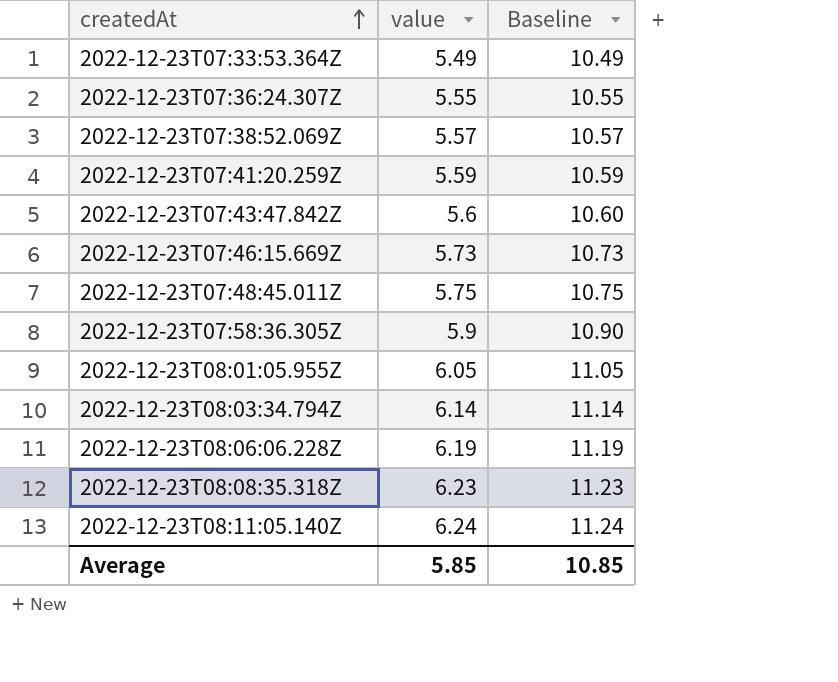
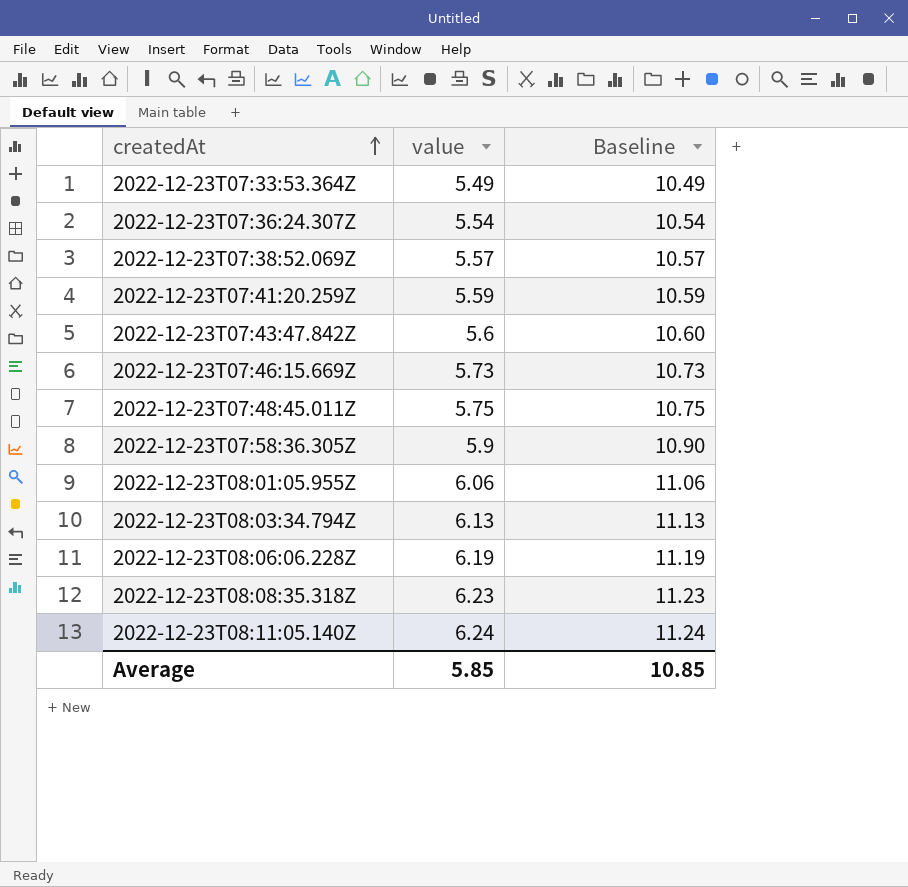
2022-12-23T07:36:24.307Z | value: 5.55 -> 5.54
2022-12-23T07:36:24.307Z | Baseline: 10.55 -> 10.54
2022-12-23T08:01:05.955Z | value: 6.05 -> 6.06
2022-12-23T08:01:05.955Z | Baseline: 11.05 -> 11.06
2022-12-23T08:03:34.794Z | value: 6.14 -> 6.13
2022-12-23T08:03:34.794Z | Baseline: 11.14 -> 11.13

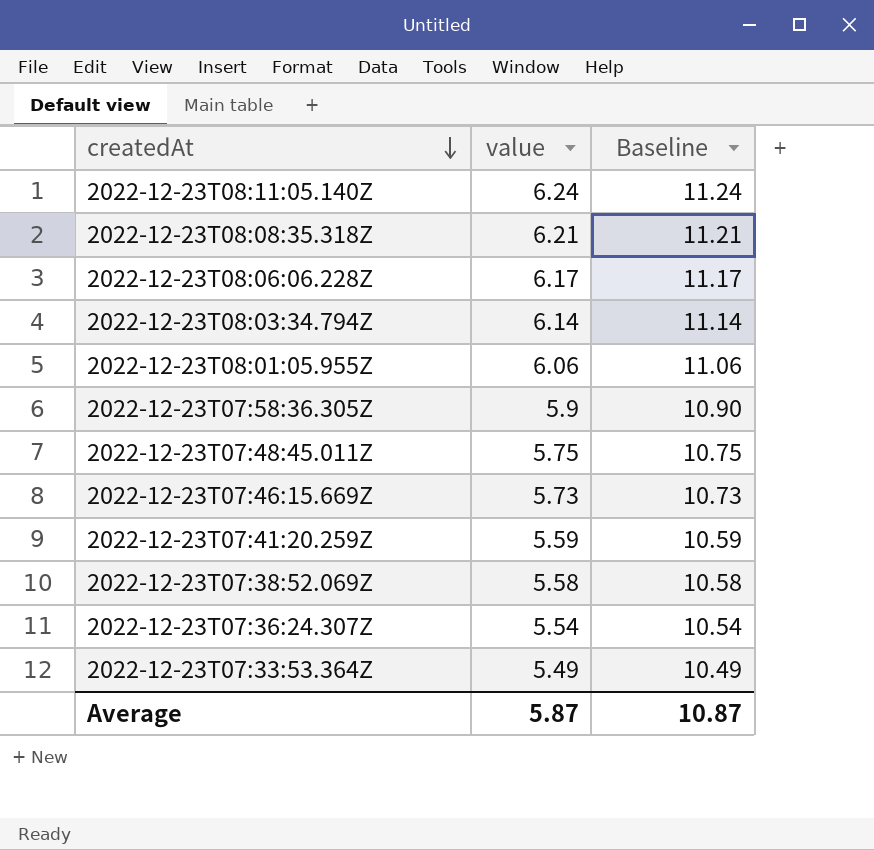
row order: createdAt ascending -> createdAt descending
row 2022-12-23T07:43:47.842Z: 5.6 | 10.60 -> none
2022-12-23T08:08:35.318Z | value: 6.23 -> 6.21
2022-12-23T08:08:35.318Z | Baseline: 11.23 -> 11.21
2022-12-23T08:06:06.228Z | value: 6.19 -> 6.17
2022-12-23T08:06:06.228Z | Baseline: 11.19 -> 11.17
2022-12-23T08:03:34.794Z | value: 6.13 -> 6.14
2022-12-23T08:03:34.794Z | Baseline: 11.13 -> 11.14
2022-12-23T07:38:52.069Z | value: 5.57 -> 5.58
2022-12-23T07:38:52.069Z | Baseline: 10.57 -> 10.58
Average | value: 5.85 -> 5.87
Average | Baseline: 10.85 -> 10.87

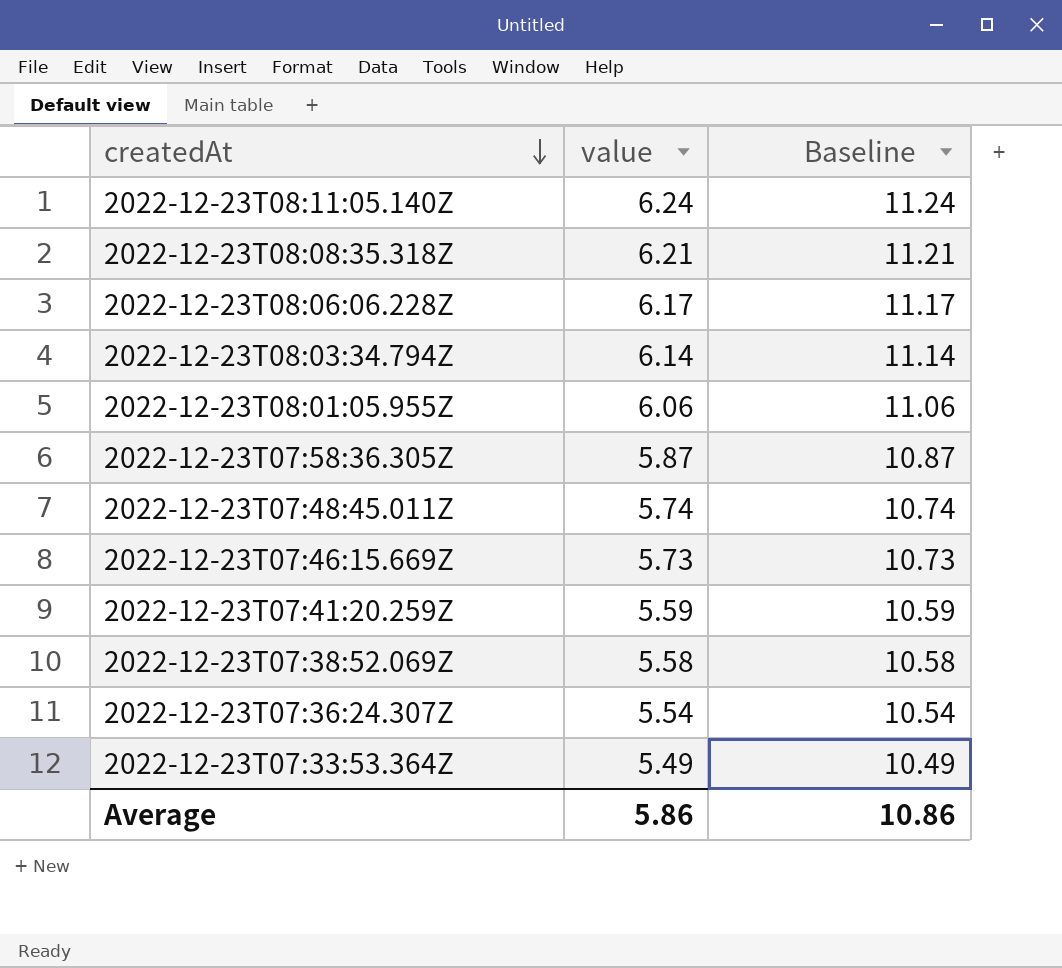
2022-12-23T07:58:36.305Z | value: 5.9 -> 5.87
2022-12-23T07:58:36.305Z | Baseline: 10.90 -> 10.87
2022-12-23T07:48:45.011Z | value: 5.75 -> 5.74
2022-12-23T07:48:45.011Z | Baseline: 10.75 -> 10.74
Average | value: 5.87 -> 5.86
Average | Baseline: 10.87 -> 10.86

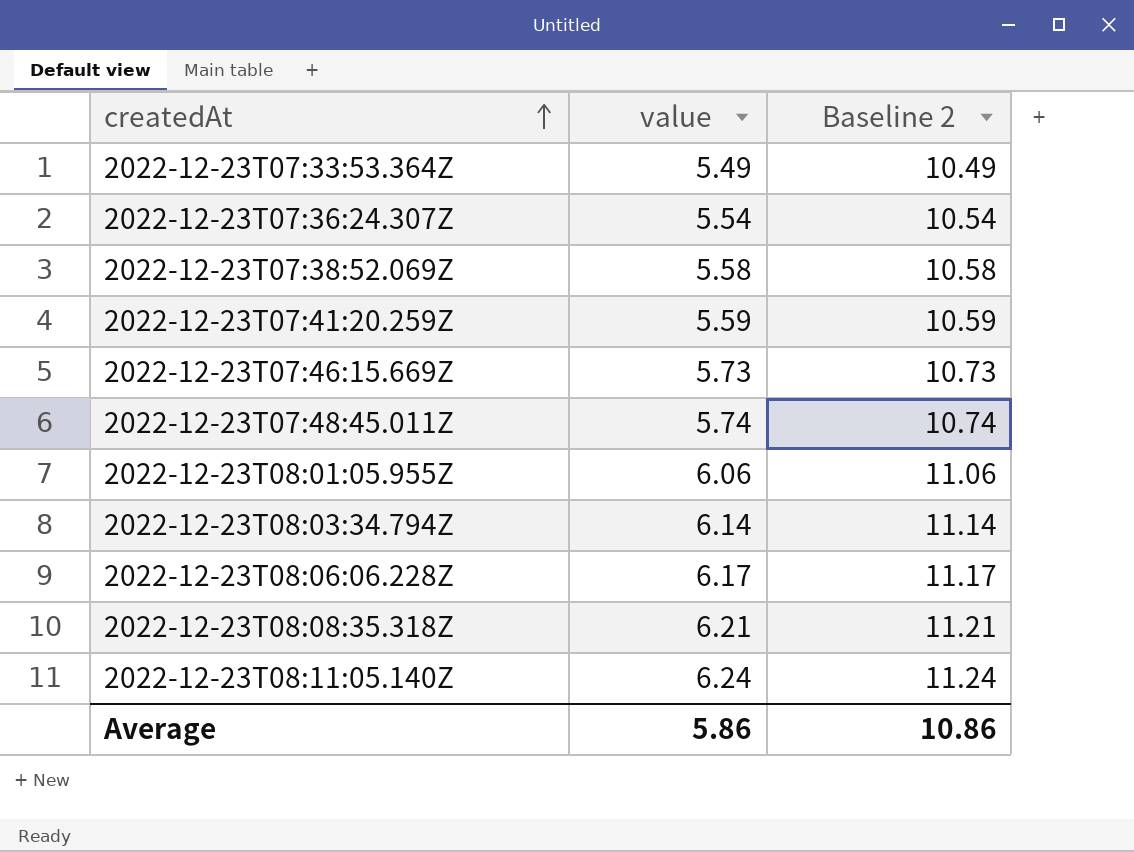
row order: createdAt descending -> createdAt ascending
column name: Baseline -> Baseline 2
row 2022-12-23T07:58:36.305Z: 5.87 | 10.87 -> none

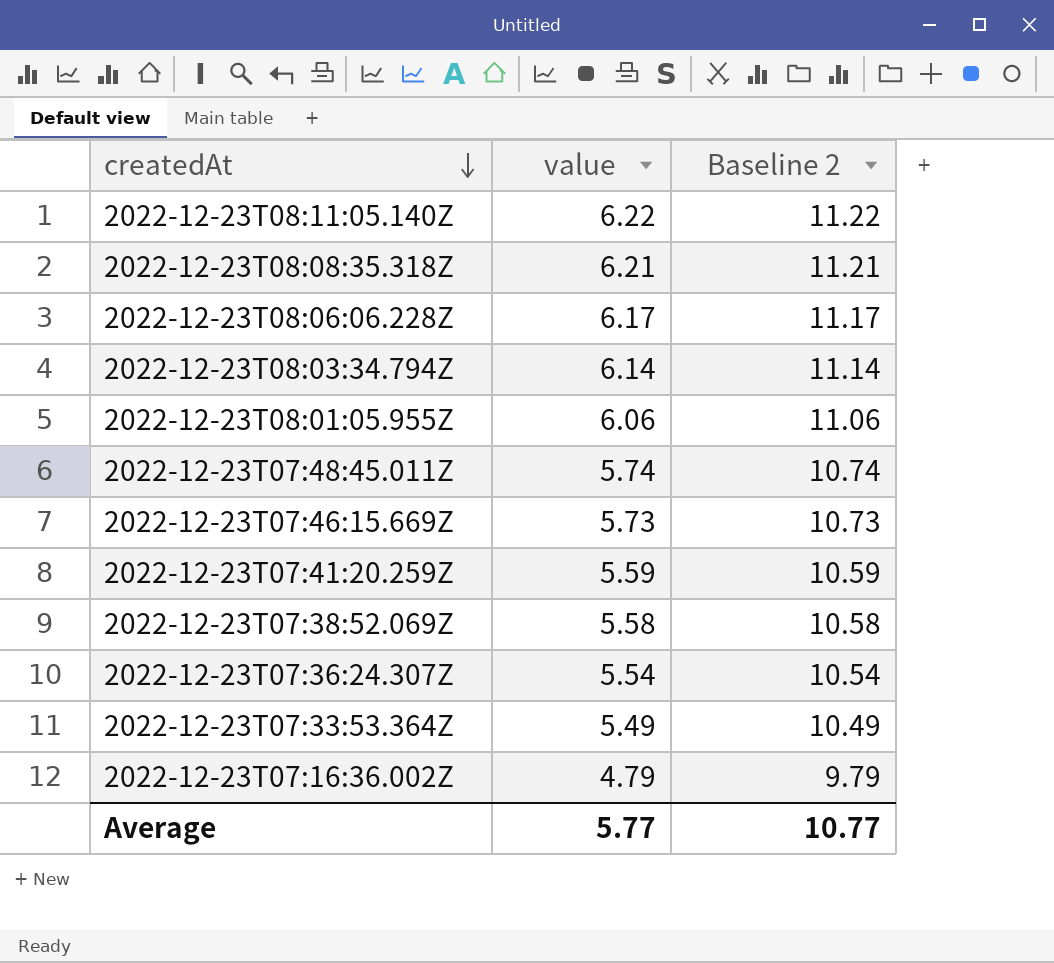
row order: createdAt ascending -> createdAt descending
2022-12-23T08:11:05.140Z | value: 6.24 -> 6.22
2022-12-23T08:11:05.140Z | Baseline 2: 11.24 -> 11.22
row 2022-12-23T07:16:36.002Z: none -> 4.79 | 9.79
Average | value: 5.86 -> 5.77
Average | Baseline 2: 10.86 -> 10.77

